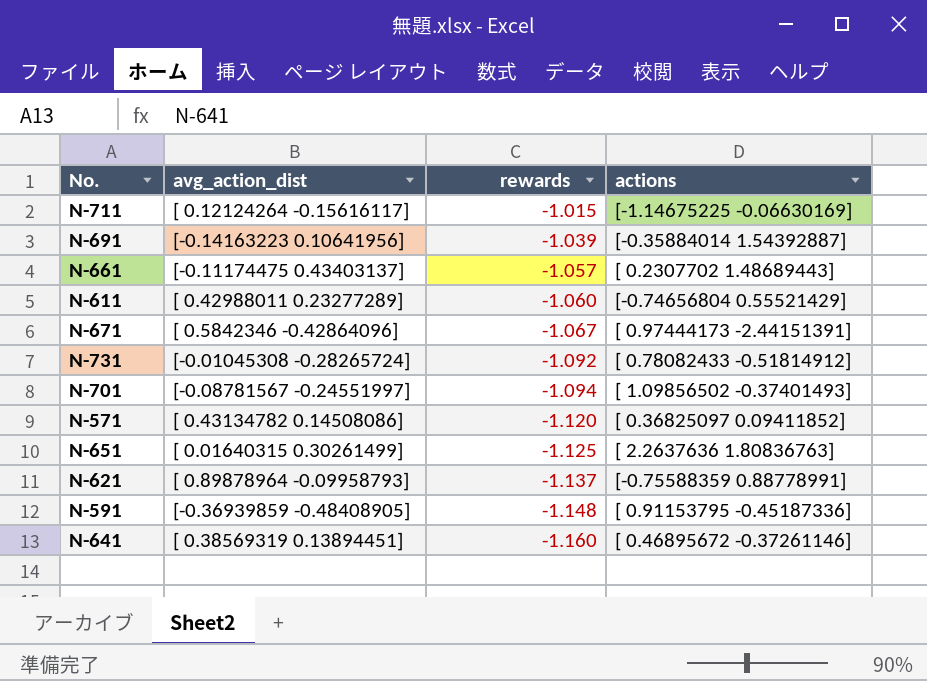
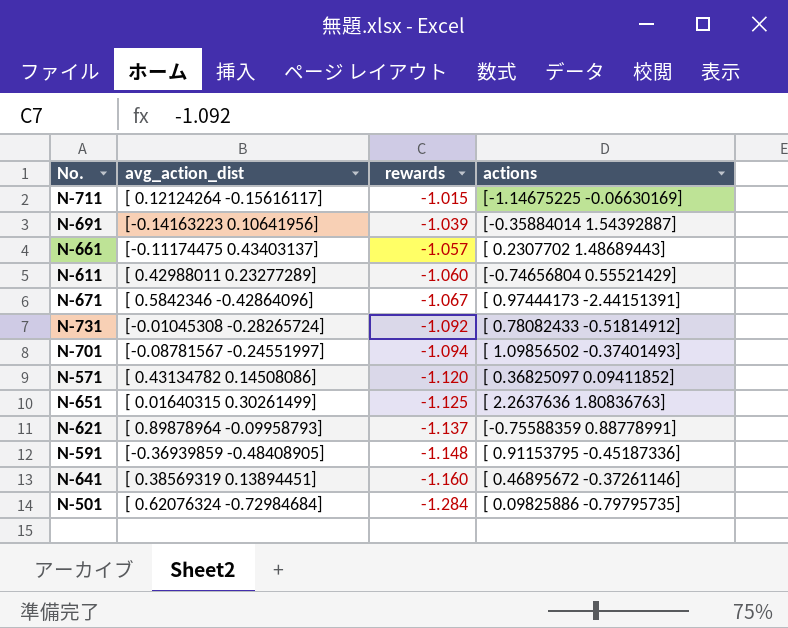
row N-501: none -> [ 0.62076324 -0.72984684] | -1.284 | [ 0.09825886 -0.79795735]

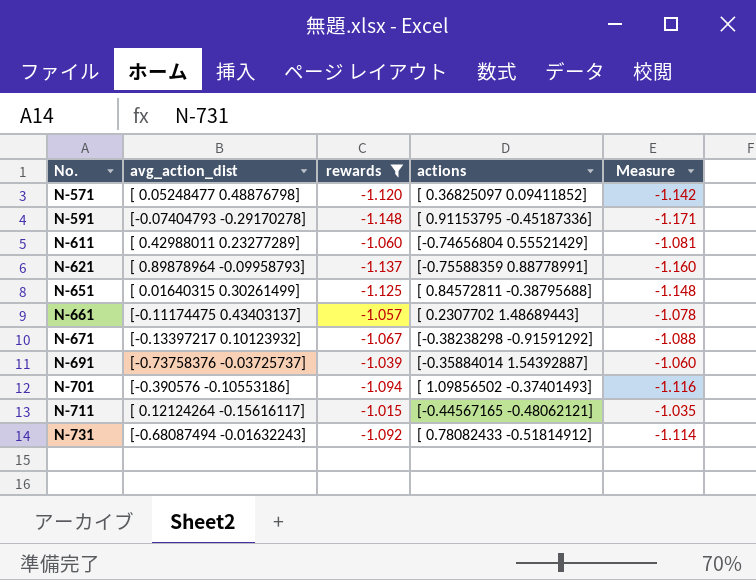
filter: none -> rewards >= -1.148
row order: rewards descending -> No. ascending
column Measure | formula: none -> [rewards] * 1.02
N-571 | avg_action_dist: [ 0.43134782 0.14508086] -> [ 0.05248477 0.48876798]
N-591 | avg_action_dist: [-0.36939859 -0.48408905] -> [-0.07404793 -0.29170278]
N-651 | actions: [ 2.2637636 1.80836763] -> [ 0.84572811 -0.38795688]
N-671 | avg_action_dist: [ 0.5842346 -0.42864096] -> [-0.13397217 0.10123932]
N-671 | actions: [ 0.97444173 -2.44151391] -> [-0.38238298 -0.91591292]
N-691 | avg_action_dist: [-0.14163223 0.10641956] -> [-0.73758376 -0.03725737]
N-701 | avg_action_dist: [-0.08781567 -0.24551997] -> [-0.390576 -0.10553186]
N-711 | actions: [-1.14675225 -0.06630169] -> [-0.44567165 -0.48062121]
N-731 | avg_action_dist: [-0.01045308 -0.28265724] -> [-0.68087494 -0.01632243]

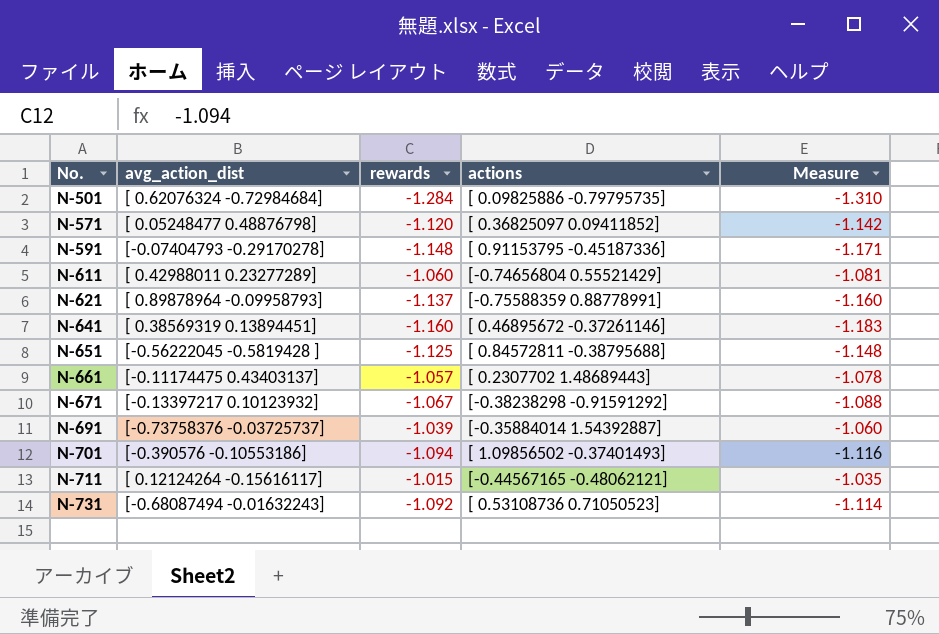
filter: rewards >= -1.148 -> none
N-651 | avg_action_dist: [ 0.01640315 0.30261499] -> [-0.56222045 -0.5819428 ]
N-731 | actions: [ 0.78082433 -0.51814912] -> [ 0.53108736 0.71050523]

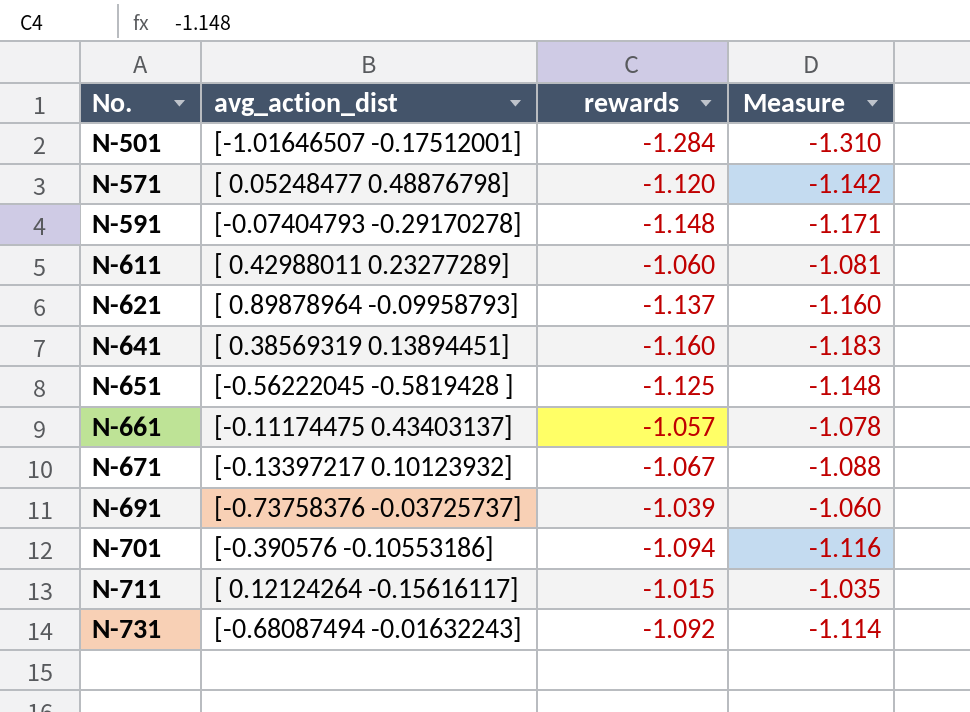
column actions | position: 4 -> none
N-501 | avg_action_dist: [ 0.62076324 -0.72984684] -> [-1.01646507 -0.17512001]

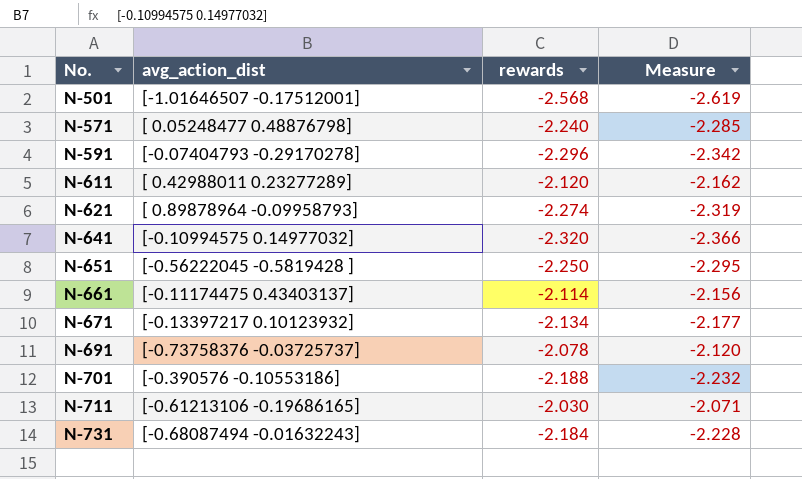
N-501 | rewards: -1.284 -> -2.568
N-501 | Measure: -1.310 -> -2.619
N-571 | rewards: -1.120 -> -2.240
N-571 | Measure: -1.142 -> -2.285
N-591 | rewards: -1.148 -> -2.296
N-591 | Measure: -1.171 -> -2.342
N-611 | rewards: -1.060 -> -2.120
N-611 | Measure: -1.081 -> -2.162
N-621 | rewards: -1.137 -> -2.274
N-621 | Measure: -1.160 -> -2.319
N-641 | avg_action_dist: [ 0.38569319 0.13894451] -> [-0.10994575 0.14977032]
N-641 | rewards: -1.160 -> -2.320
N-641 | Measure: -1.183 -> -2.366
N-651 | rewards: -1.125 -> -2.250
N-651 | Measure: -1.148 -> -2.295
N-661 | rewards: -1.057 -> -2.114
N-661 | Measure: -1.078 -> -2.156
N-671 | rewards: -1.067 -> -2.134
N-671 | Measure: -1.088 -> -2.177
N-691 | rewards: -1.039 -> -2.078
N-691 | Measure: -1.060 -> -2.120
N-701 | rewards: -1.094 -> -2.188
N-701 | Measure: -1.116 -> -2.232
N-711 | avg_action_dist: [ 0.12124264 -0.15616117] -> [-0.61213106 -0.19686165]
N-711 | rewards: -1.015 -> -2.030
N-711 | Measure: -1.035 -> -2.071
N-731 | rewards: -1.092 -> -2.184
N-731 | Measure: -1.114 -> -2.228

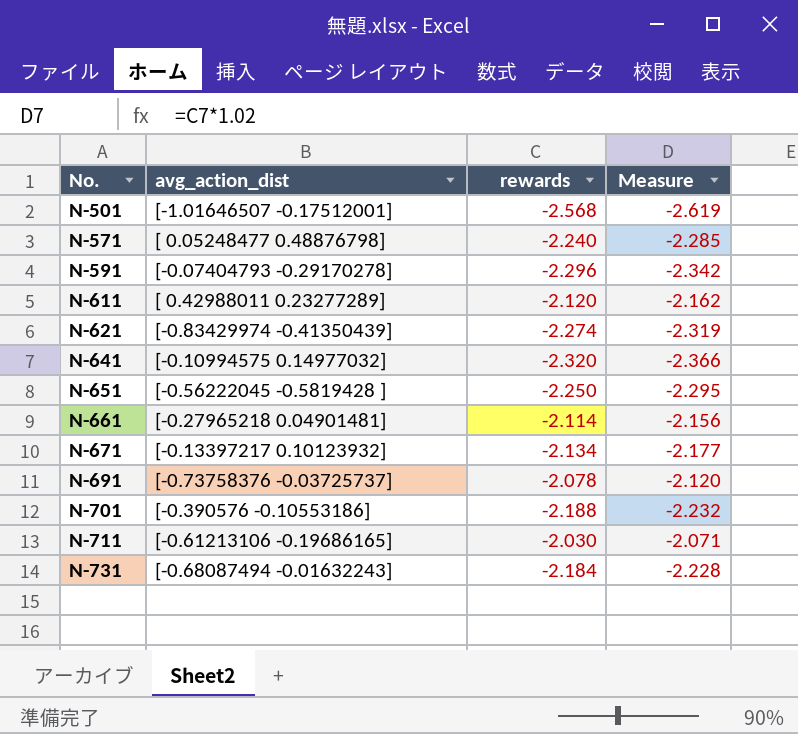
N-621 | avg_action_dist: [ 0.89878964 -0.09958793] -> [-0.83429974 -0.41350439]
N-661 | avg_action_dist: [-0.11174475 0.43403137] -> [-0.27965218 0.04901481]

